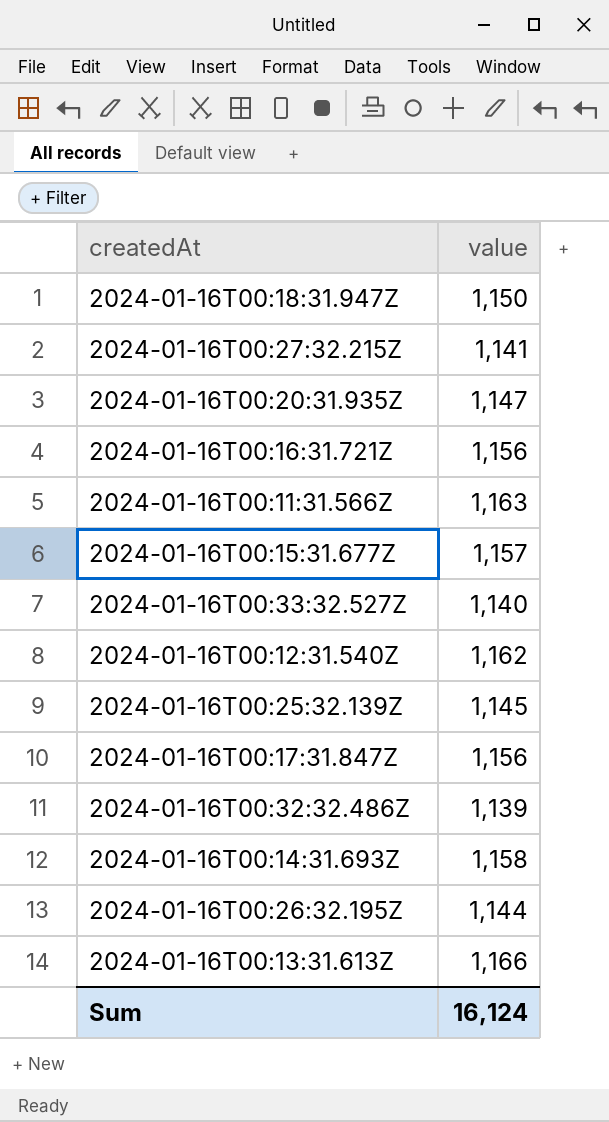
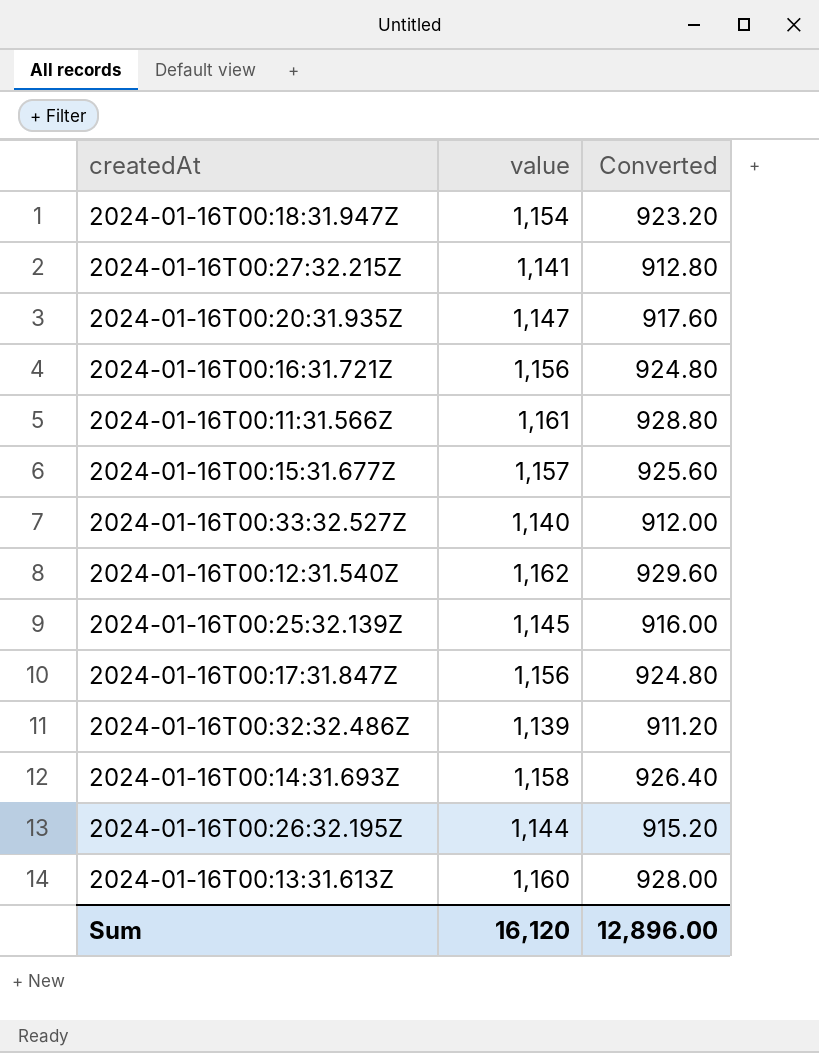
column Converted | formula: none -> [value] * 0.8
2024-01-16T00:18:31.947Z | value: 1,150 -> 1,154
2024-01-16T00:11:31.566Z | value: 1,163 -> 1,161
2024-01-16T00:13:31.613Z | value: 1,166 -> 1,160
Sum | value: 16,124 -> 16,120

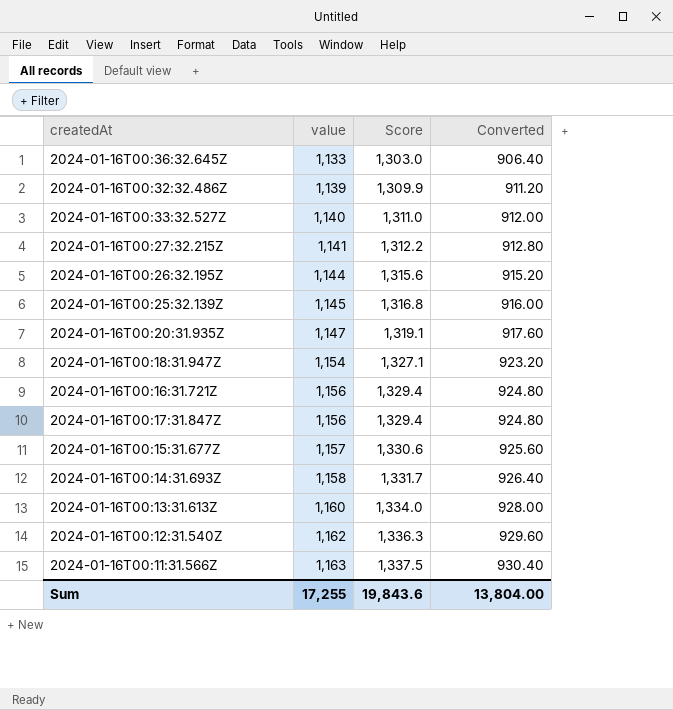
row order: none -> value ascending
column Score | formula: none -> [value] * 1.15
row 2024-01-16T00:36:32.645Z: none -> 1,133 | 1,303.0 | 906.40
2024-01-16T00:11:31.566Z | value: 1,161 -> 1,163
2024-01-16T00:11:31.566Z | Converted: 928.80 -> 930.40
Sum | value: 16,120 -> 17,255
Sum | Converted: 12,896.00 -> 13,804.00

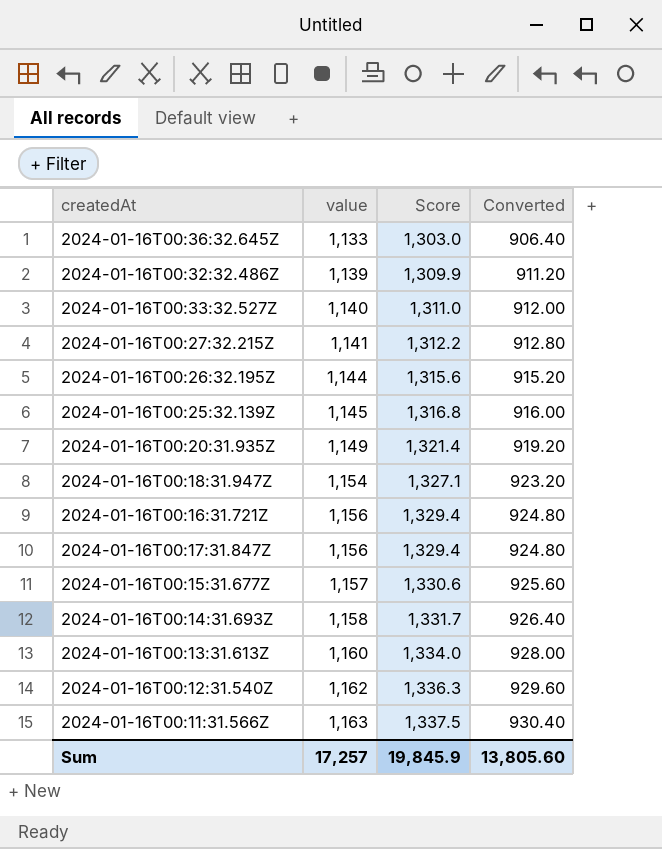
2024-01-16T00:20:31.935Z | value: 1,147 -> 1,149
2024-01-16T00:20:31.935Z | Score: 1,319.1 -> 1,321.4
2024-01-16T00:20:31.935Z | Converted: 917.60 -> 919.20
Sum | value: 17,255 -> 17,257
Sum | Score: 19,843.6 -> 19,845.9
Sum | Converted: 13,804.00 -> 13,805.60

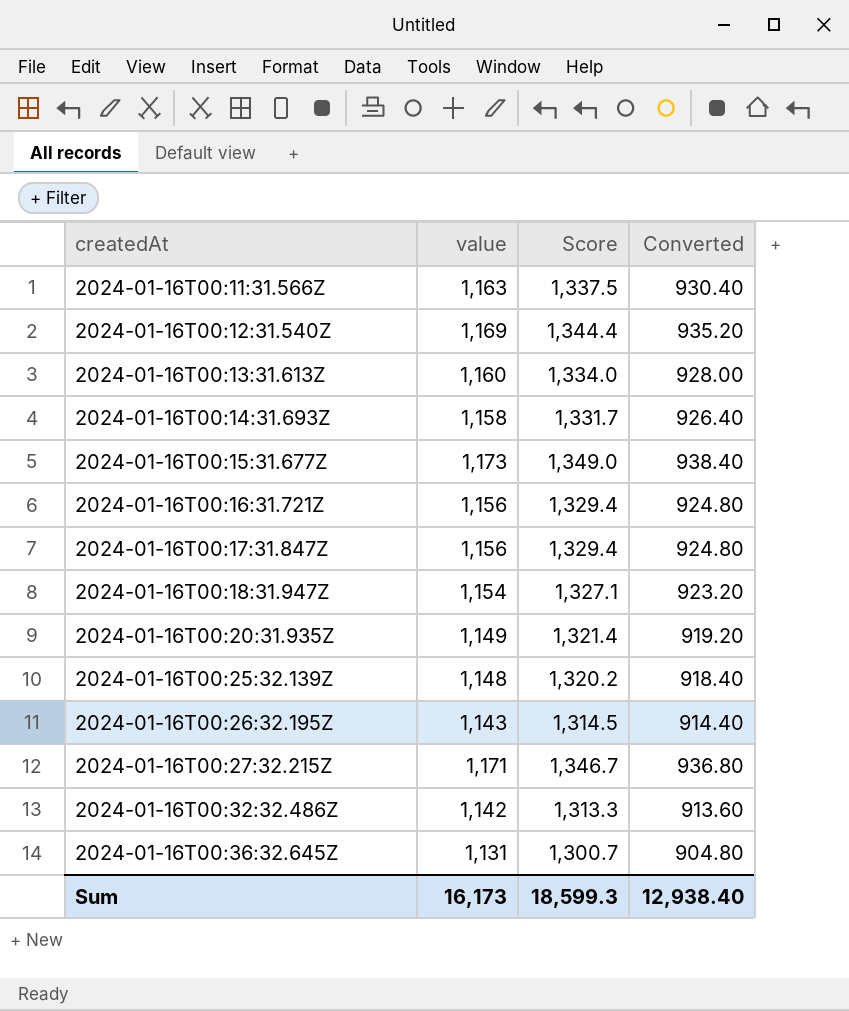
row order: value ascending -> createdAt ascending
row 2024-01-16T00:33:32.527Z: 1,140 | 1,311.0 | 912.00 -> none
2024-01-16T00:12:31.540Z | value: 1,162 -> 1,169
2024-01-16T00:12:31.540Z | Score: 1,336.3 -> 1,344.4
2024-01-16T00:12:31.540Z | Converted: 929.60 -> 935.20
2024-01-16T00:15:31.677Z | value: 1,157 -> 1,173
2024-01-16T00:15:31.677Z | Score: 1,330.6 -> 1,349.0
2024-01-16T00:15:31.677Z | Converted: 925.60 -> 938.40
2024-01-16T00:25:32.139Z | value: 1,145 -> 1,148
2024-01-16T00:25:32.139Z | Score: 1,316.8 -> 1,320.2
2024-01-16T00:25:32.139Z | Converted: 916.00 -> 918.40
2024-01-16T00:26:32.195Z | value: 1,144 -> 1,143
2024-01-16T00:26:32.195Z | Score: 1,315.6 -> 1,314.5
2024-01-16T00:26:32.195Z | Converted: 915.20 -> 914.40
2024-01-16T00:27:32.215Z | value: 1,141 -> 1,171
2024-01-16T00:27:32.215Z | Score: 1,312.2 -> 1,346.7
2024-01-16T00:27:32.215Z | Converted: 912.80 -> 936.80
2024-01-16T00:32:32.486Z | value: 1,139 -> 1,142
2024-01-16T00:32:32.486Z | Score: 1,309.9 -> 1,313.3
2024-01-16T00:32:32.486Z | Converted: 911.20 -> 913.60
2024-01-16T00:36:32.645Z | value: 1,133 -> 1,131
2024-01-16T00:36:32.645Z | Score: 1,303.0 -> 1,300.7
2024-01-16T00:36:32.645Z | Converted: 906.40 -> 904.80
Sum | value: 17,257 -> 16,173
Sum | Score: 19,845.9 -> 18,599.3
Sum | Converted: 13,805.60 -> 12,938.40

